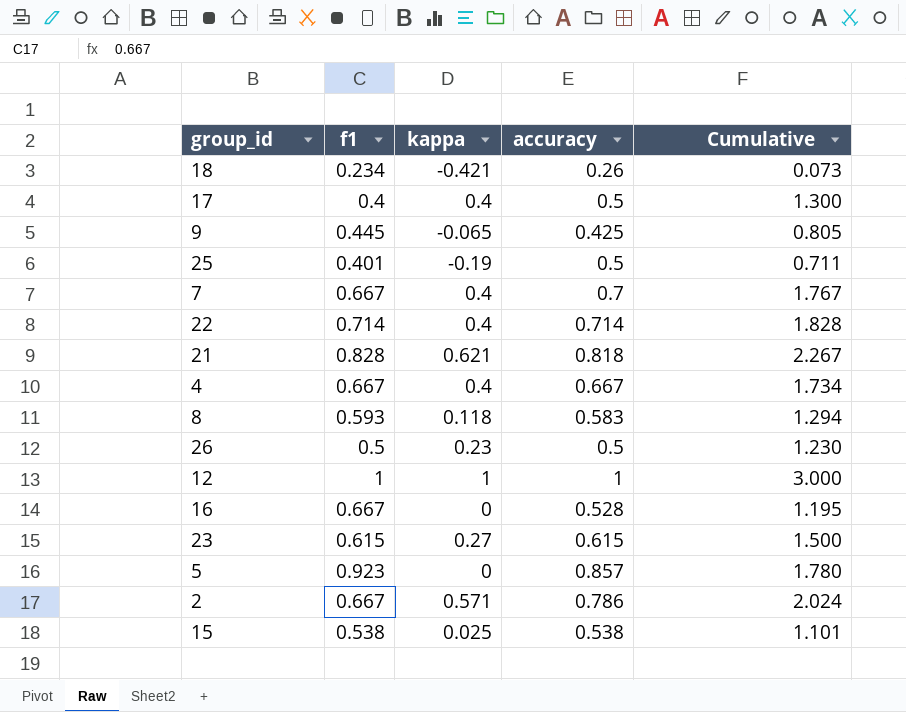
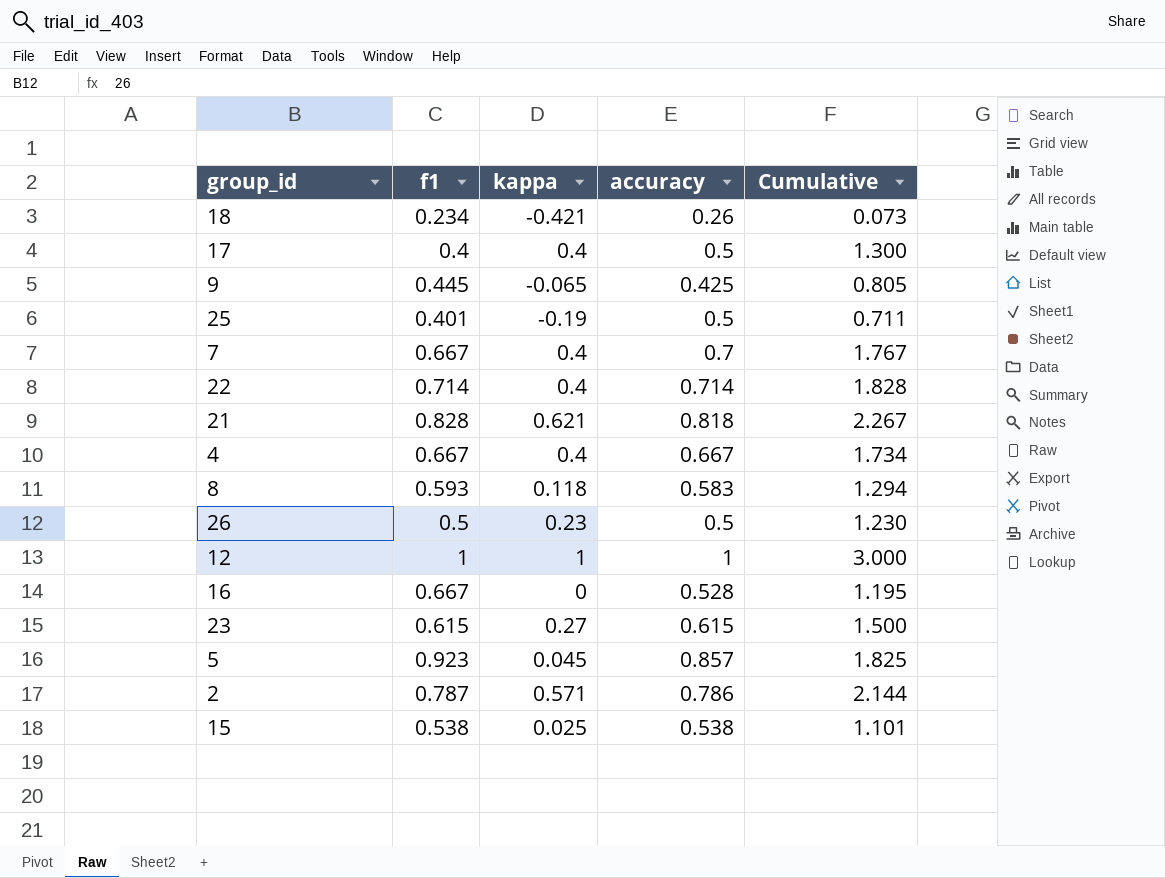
5 | kappa: 0 -> 0.045
5 | Cumulative: 1.780 -> 1.825
2 | f1: 0.667 -> 0.787
2 | Cumulative: 2.024 -> 2.144

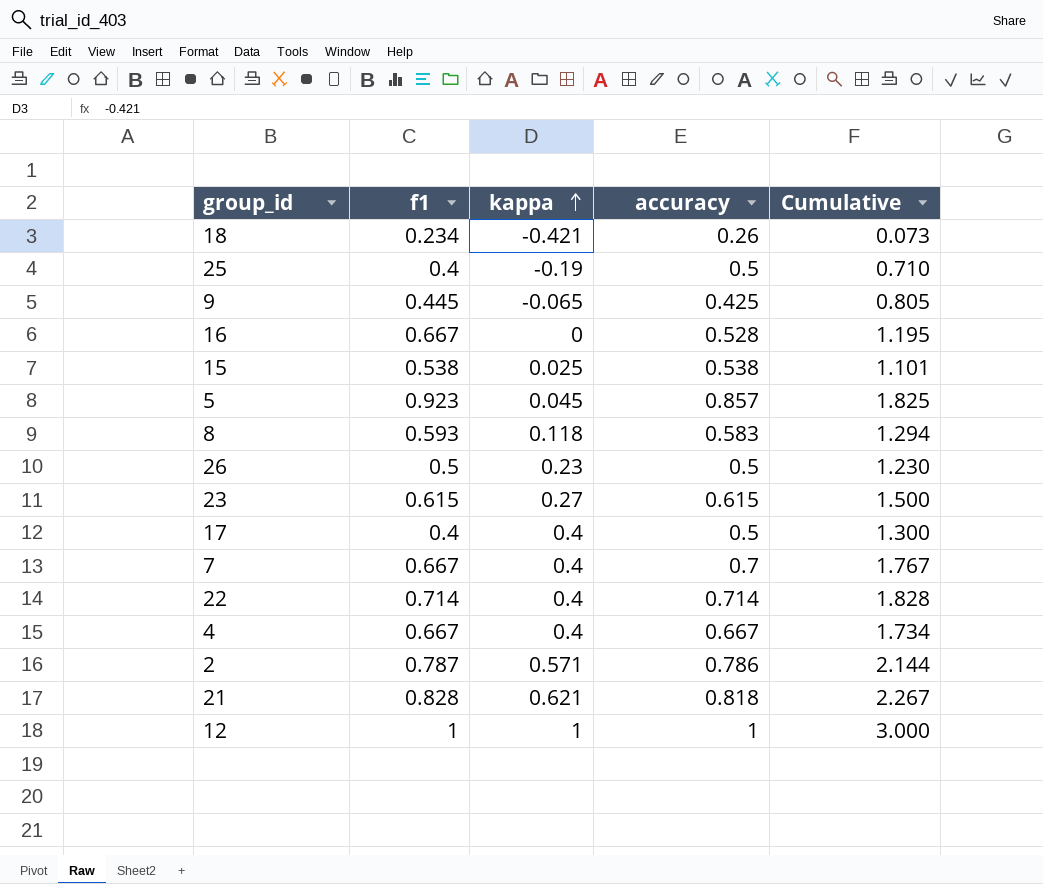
row order: none -> kappa ascending
25 | f1: 0.401 -> 0.4
25 | Cumulative: 0.711 -> 0.710

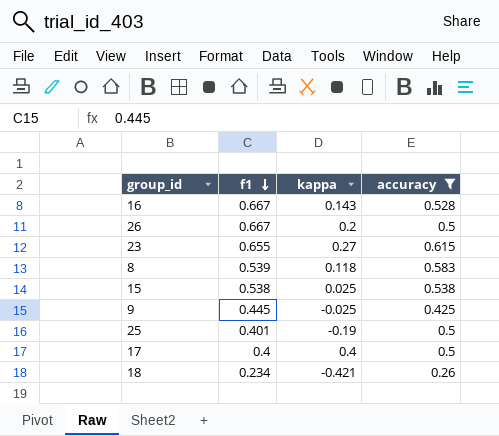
filter: none -> accuracy <= 0.615
row order: kappa ascending -> f1 descending
column Cumulative | formula: [f1] + [kappa] + [accuracy] -> none
16 | kappa: 0 -> 0.143
26 | f1: 0.5 -> 0.667
26 | kappa: 0.23 -> 0.2
23 | f1: 0.615 -> 0.655
8 | f1: 0.593 -> 0.539
9 | kappa: -0.065 -> -0.025
25 | f1: 0.4 -> 0.401

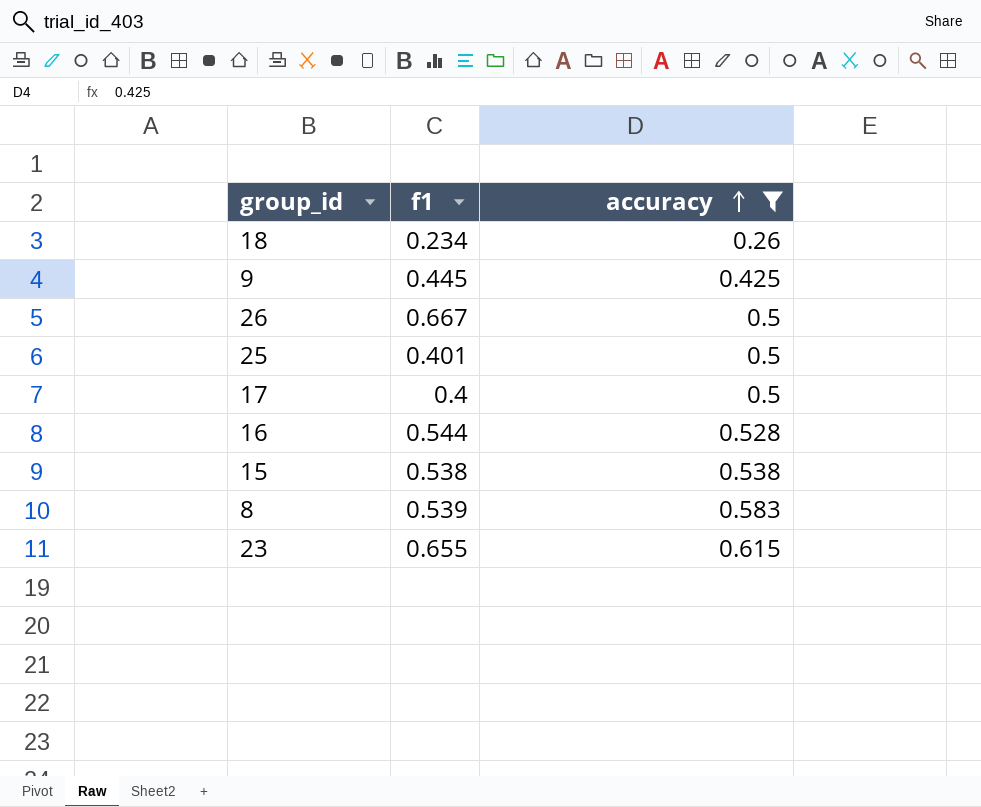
row order: f1 descending -> accuracy ascending
column kappa | position: 3 -> none
16 | f1: 0.667 -> 0.544

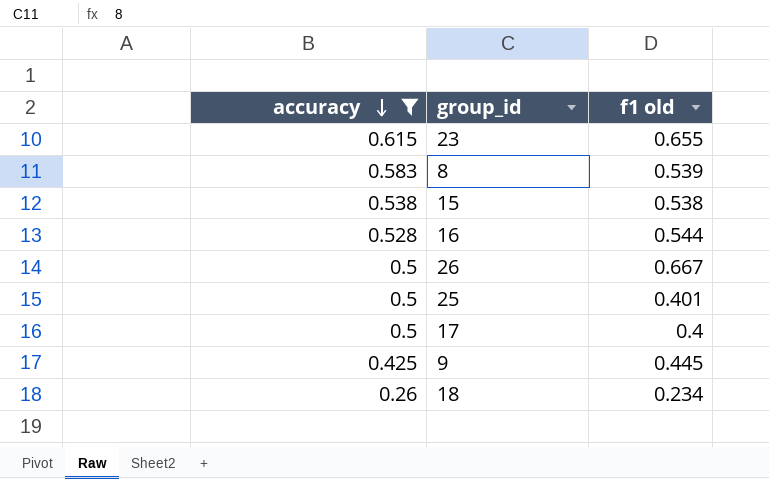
row order: accuracy ascending -> accuracy descending
column accuracy | position: 3 -> 1
column name: f1 -> f1 old

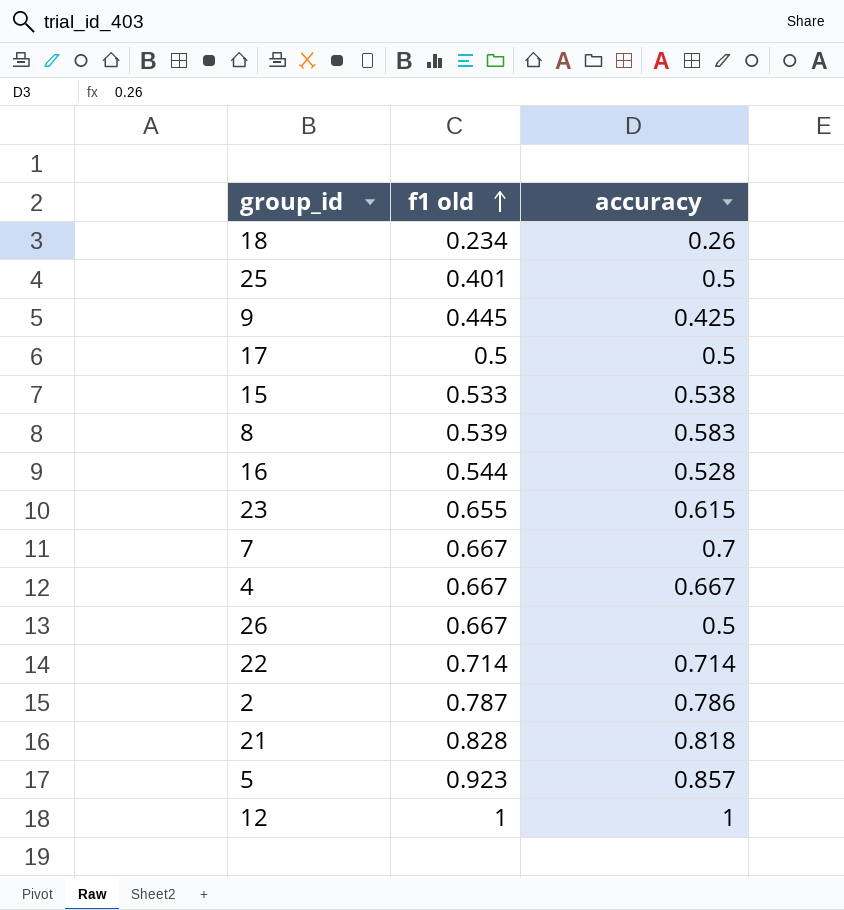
filter: accuracy <= 0.615 -> none
row order: accuracy descending -> f1 old ascending
column accuracy | position: 1 -> 3
17 | f1 old: 0.4 -> 0.5
15 | f1 old: 0.538 -> 0.533

